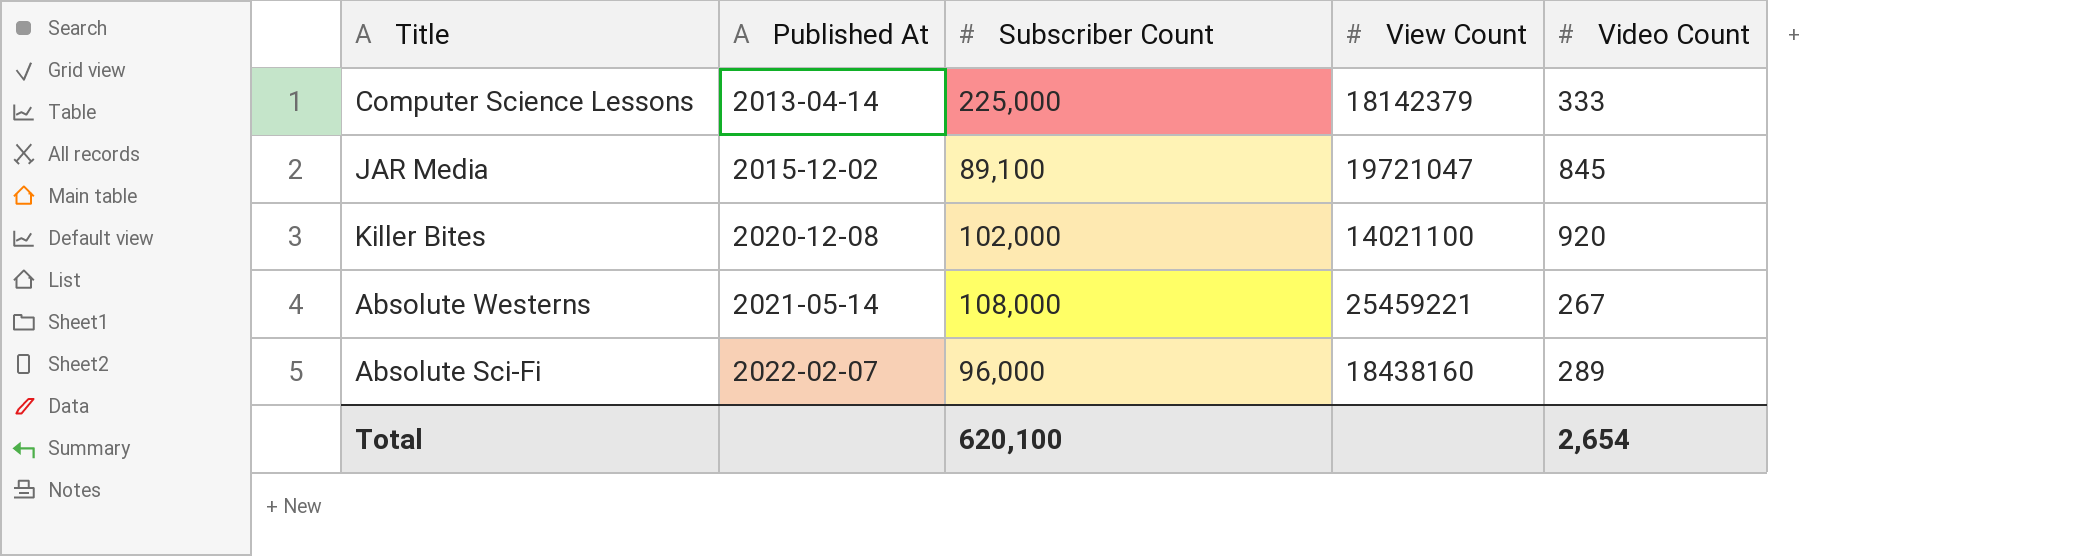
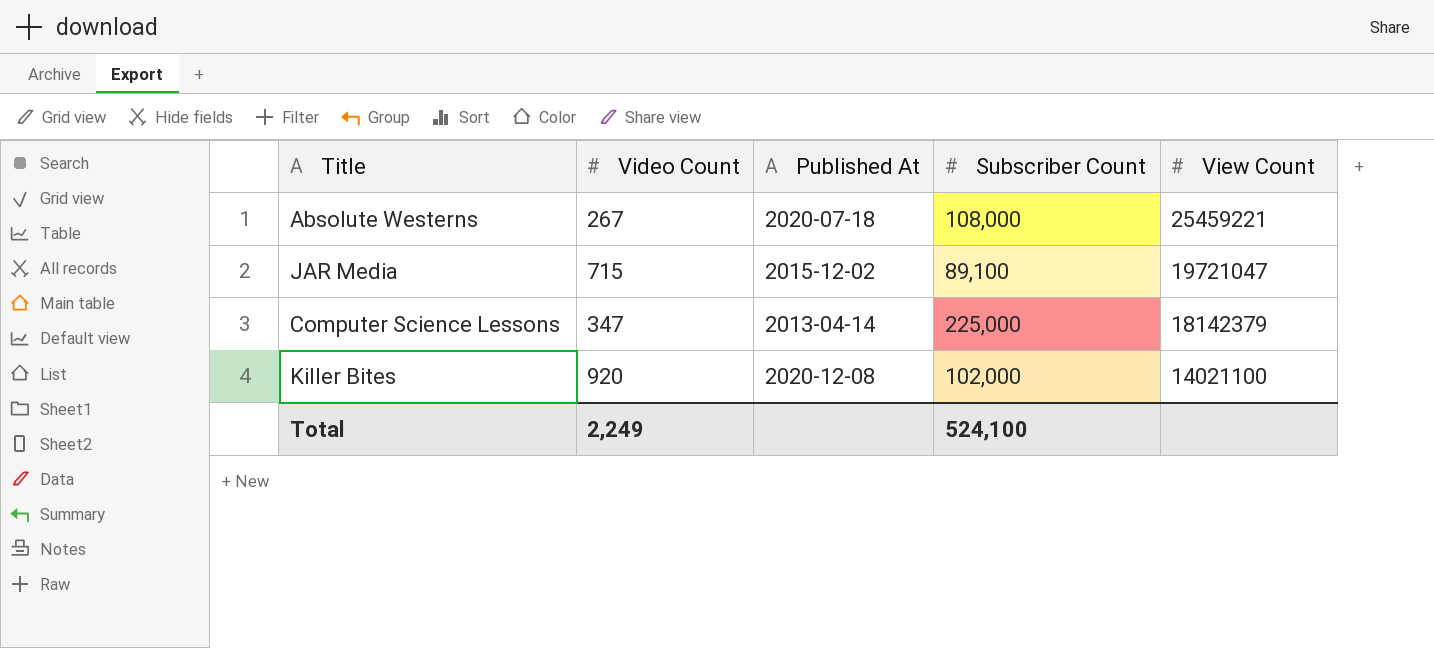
row order: Published At ascending -> View Count descending
column Video Count | position: 5 -> 2
row Absolute Sci-Fi: 2022-02-07 | 96,000 | 18438160 | 289 -> none
Absolute Westerns | Published At: 2021-05-14 -> 2020-07-18
JAR Media | Video Count: 845 -> 715
Computer Science Lessons | Video Count: 333 -> 347
Total | Video Count: 2,654 -> 2,249
Total | Subscriber Count: 620,100 -> 524,100

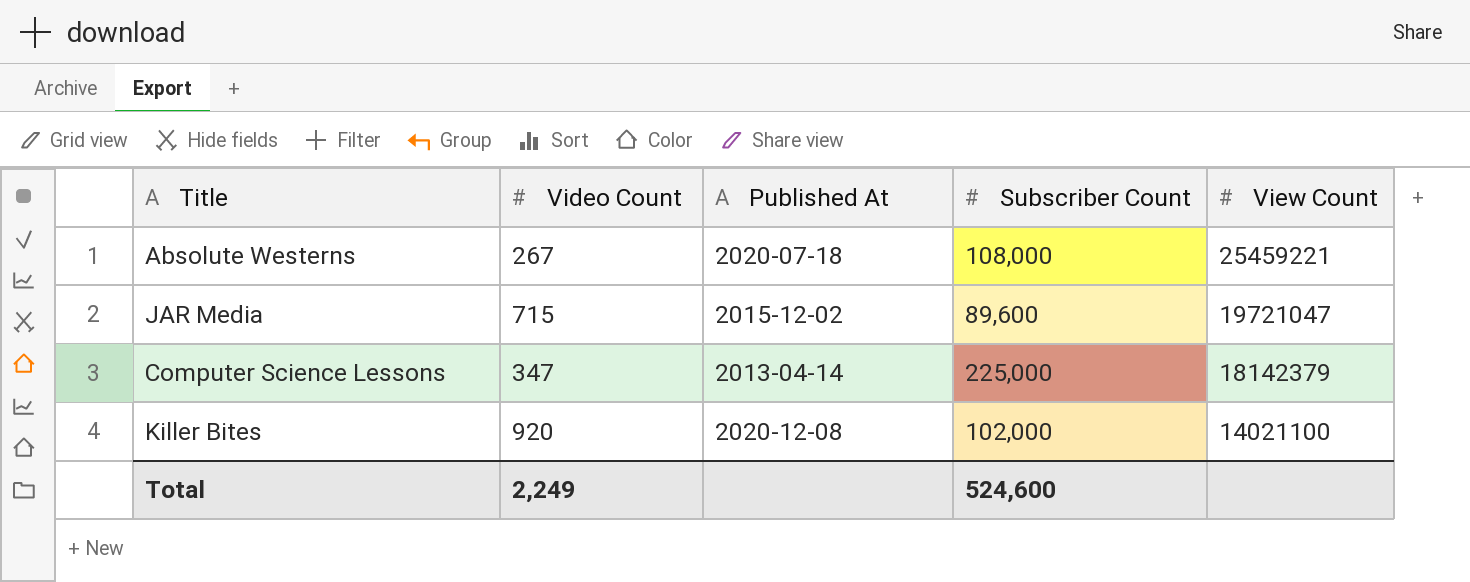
JAR Media | Subscriber Count: 89,100 -> 89,600
Total | Subscriber Count: 524,100 -> 524,600

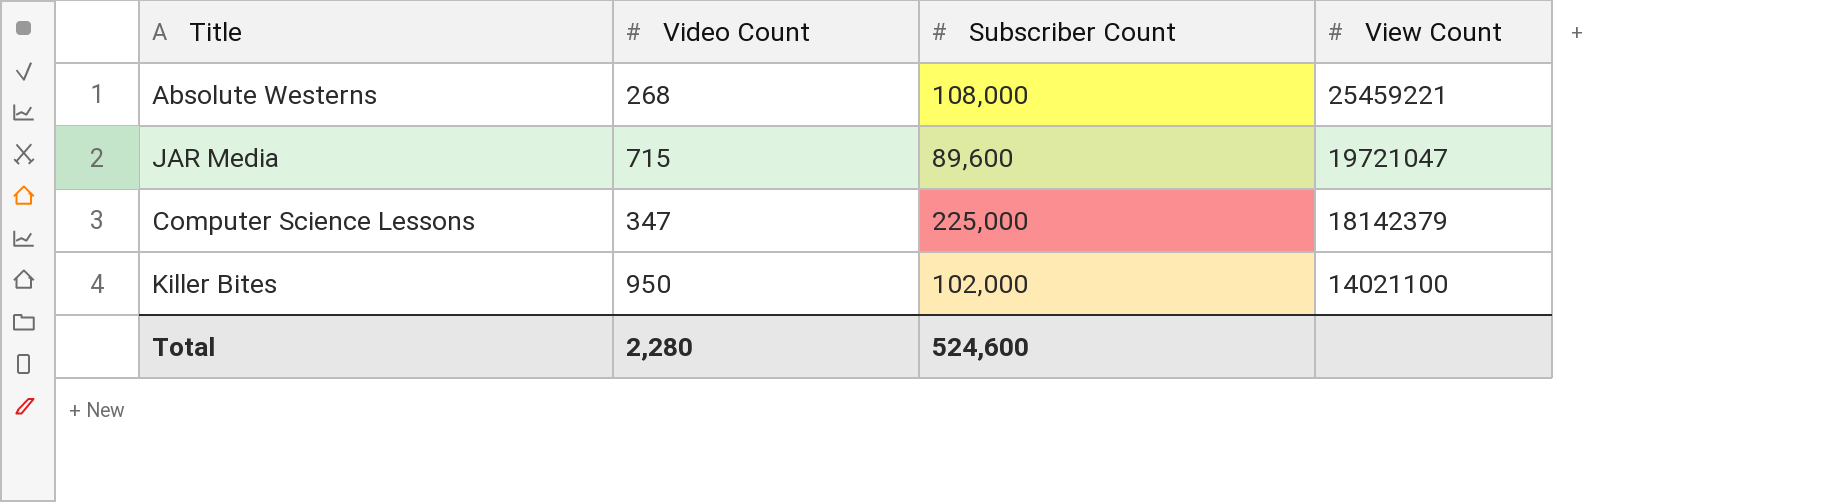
column Published At | position: 3 -> none
Absolute Westerns | Video Count: 267 -> 268
Killer Bites | Video Count: 920 -> 950
Total | Video Count: 2,249 -> 2,280

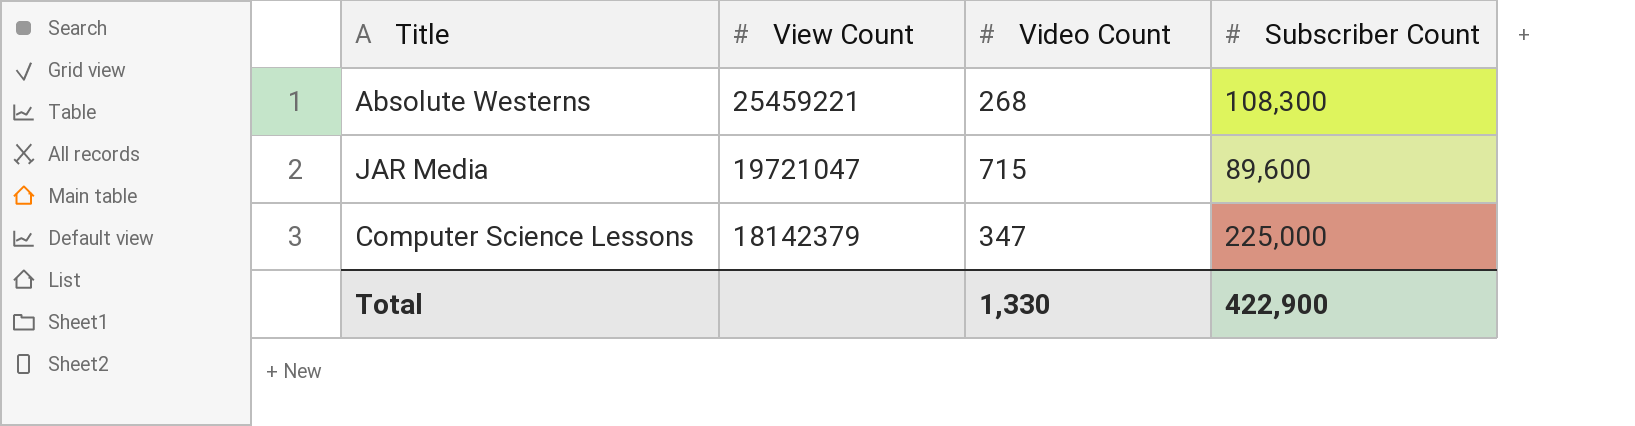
column View Count | position: 4 -> 2
row Killer Bites: 950 | 102,000 | 14021100 -> none
Absolute Westerns | Subscriber Count: 108,000 -> 108,300
Total | Video Count: 2,280 -> 1,330
Total | Subscriber Count: 524,600 -> 422,900

